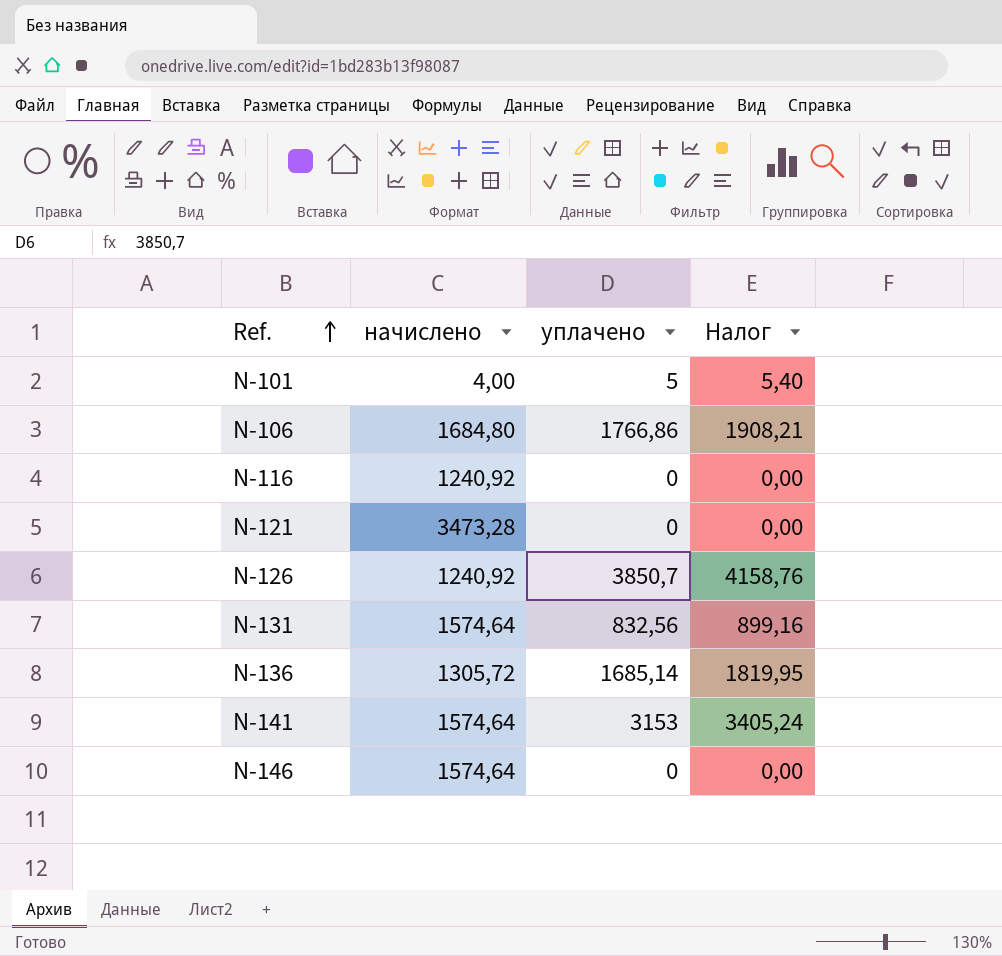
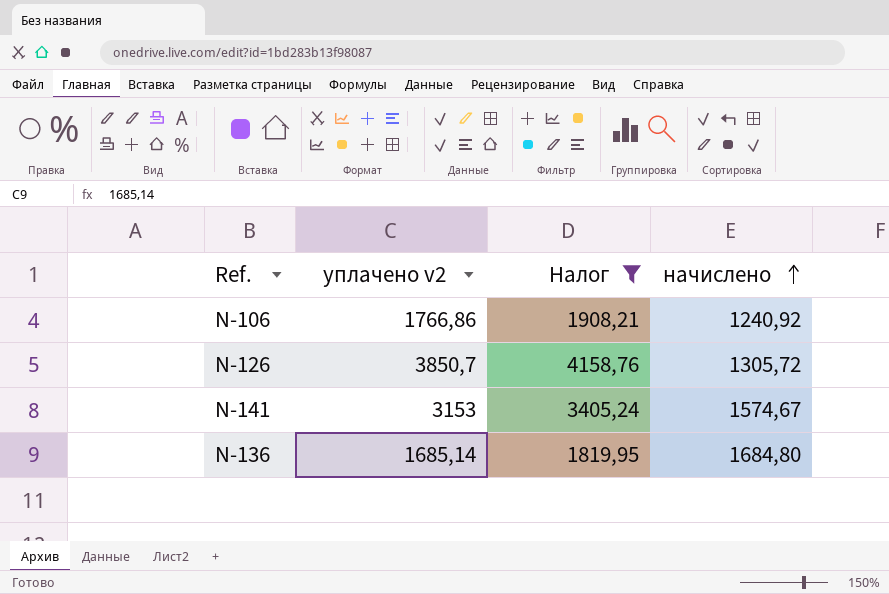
filter: none -> Налог >= 1819,95
row order: Ref. ascending -> начислено ascending
column name: уплачено -> уплачено v2
column начислено | position: 2 -> 4
N-106 | начислено: 1684,80 -> 1240,92
N-126 | начислено: 1240,92 -> 1305,72
N-141 | начислено: 1574,64 -> 1574,67
N-136 | начислено: 1305,72 -> 1684,80

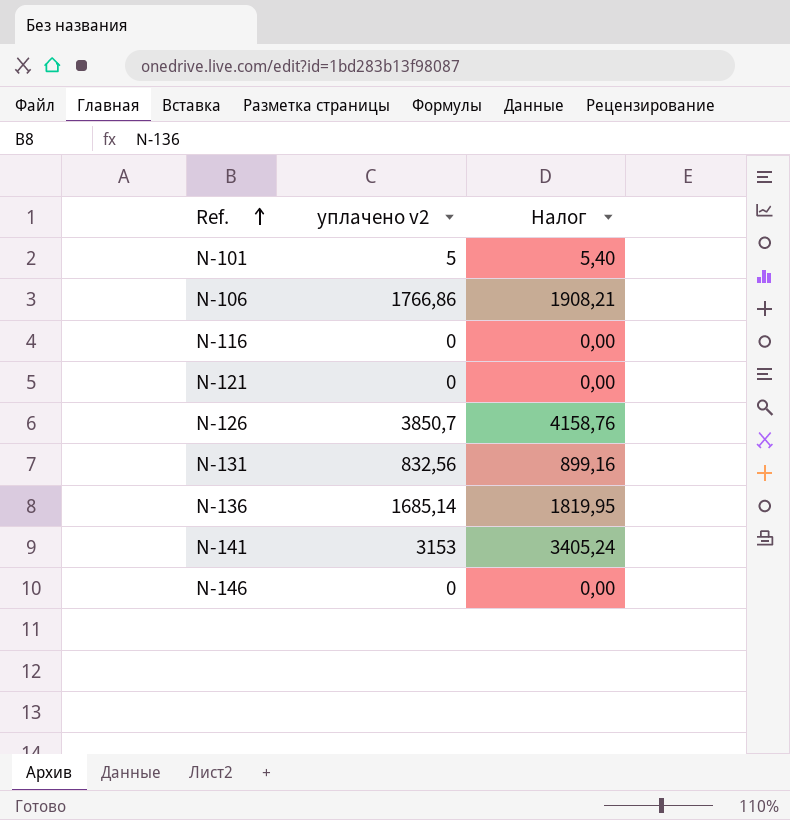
filter: Налог >= 1819,95 -> none
row order: начислено ascending -> Ref. ascending
column начислено | position: 4 -> none

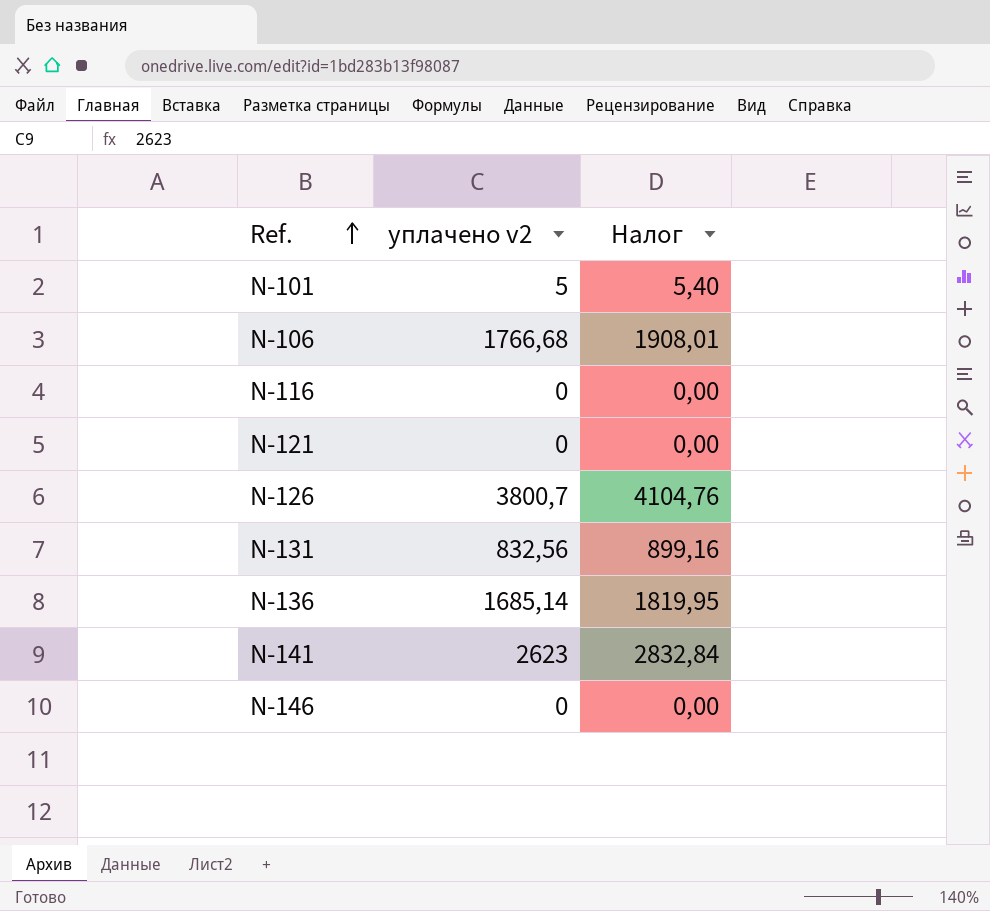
N-106 | уплачено v2: 1766,86 -> 1766,68
N-106 | Налог: 1908,21 -> 1908,01
N-126 | уплачено v2: 3850,7 -> 3800,7
N-126 | Налог: 4158,76 -> 4104,76
N-141 | уплачено v2: 3153 -> 2623
N-141 | Налог: 3405,24 -> 2832,84

